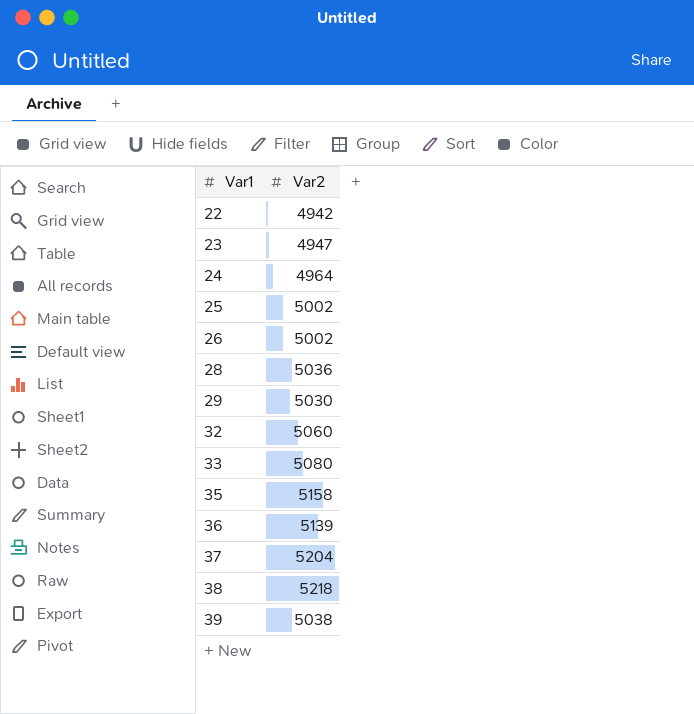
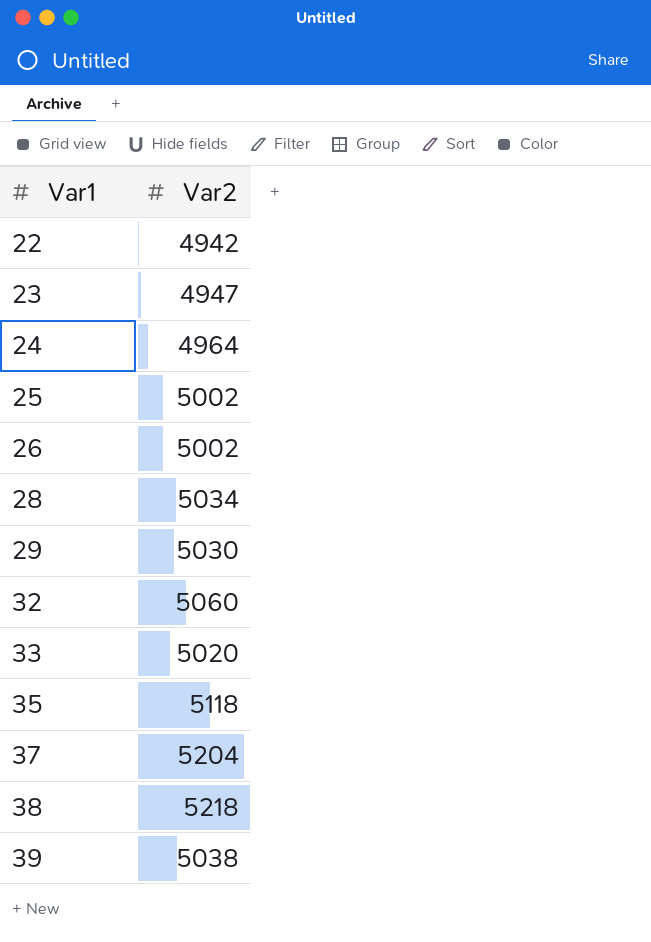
row 36: 5139 -> none
28 | Var2: 5036 -> 5034
33 | Var2: 5080 -> 5020
35 | Var2: 5158 -> 5118

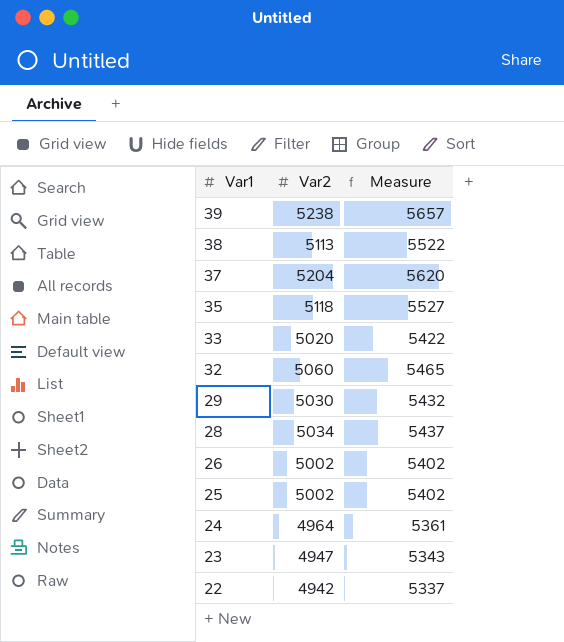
row order: Var1 ascending -> Var1 descending
column Measure | formula: none -> [Var2] * 1.08
39 | Var2: 5038 -> 5238
38 | Var2: 5218 -> 5113

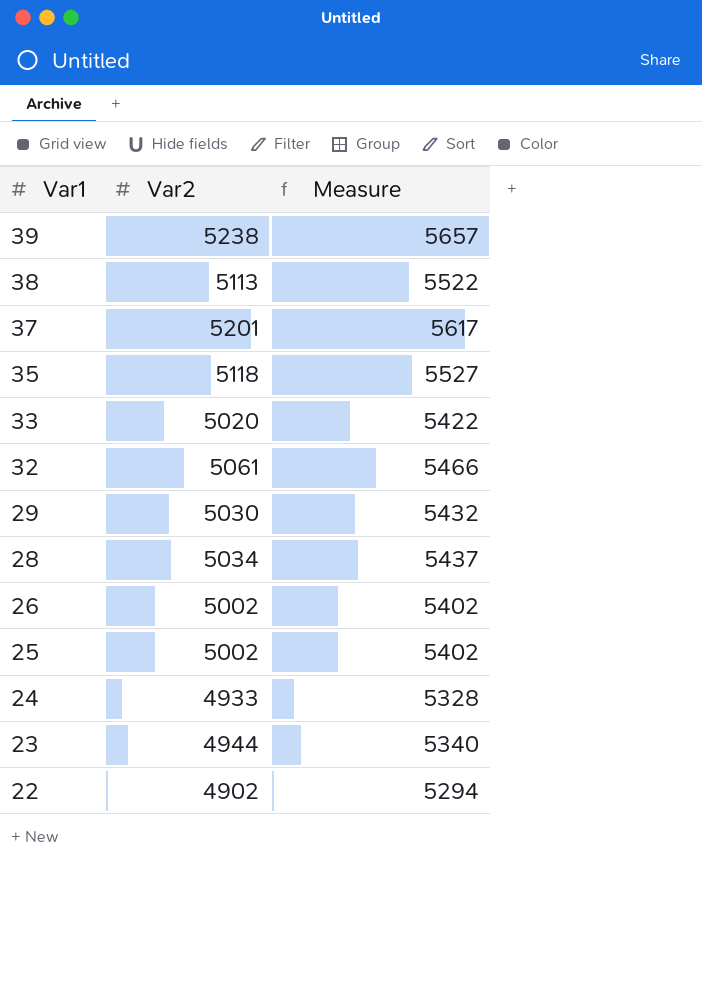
37 | Var2: 5204 -> 5201
37 | Measure: 5620 -> 5617
32 | Var2: 5060 -> 5061
32 | Measure: 5465 -> 5466
24 | Var2: 4964 -> 4933
24 | Measure: 5361 -> 5328
23 | Var2: 4947 -> 4944
23 | Measure: 5343 -> 5340
22 | Var2: 4942 -> 4902
22 | Measure: 5337 -> 5294

